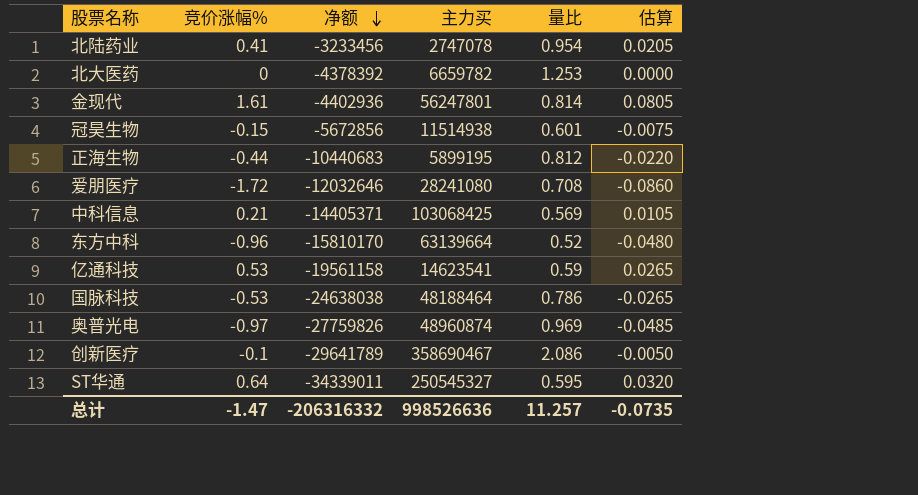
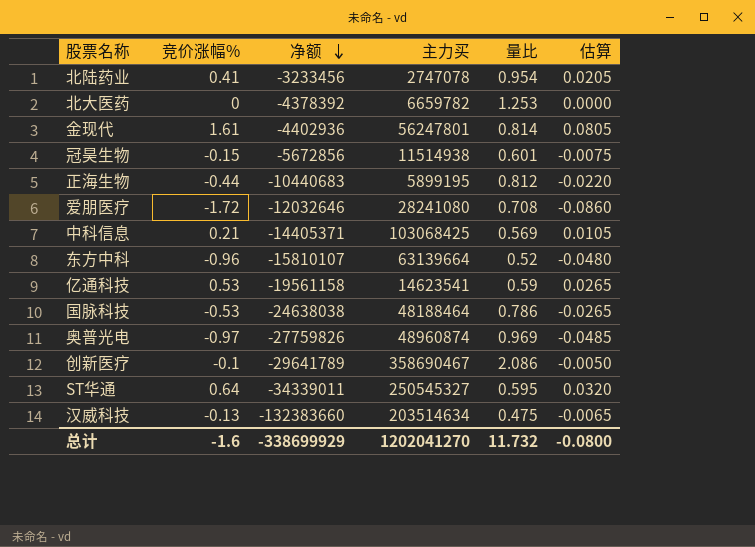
东方中科 | 净额: -15810170 -> -15810107
row 汉威科技: none -> -0.13 | -132383660 | 203514634 | 0.475 | -0.0065
总计 | 竞价涨幅%: -1.47 -> -1.6
总计 | 净额: -206316332 -> -338699929
总计 | 主力买: 998526636 -> 1202041270
总计 | 量比: 11.257 -> 11.732
总计 | 估算: -0.0735 -> -0.0800

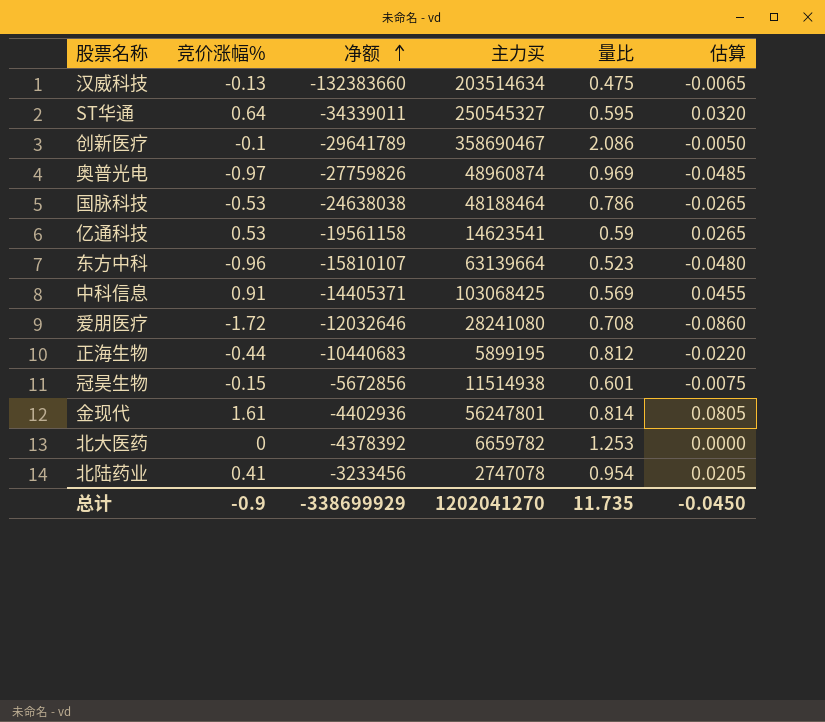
row order: 净额 descending -> 净额 ascending
东方中科 | 量比: 0.52 -> 0.523
中科信息 | 竞价涨幅%: 0.21 -> 0.91
中科信息 | 估算: 0.0105 -> 0.0455
总计 | 竞价涨幅%: -1.6 -> -0.9
总计 | 量比: 11.732 -> 11.735
总计 | 估算: -0.0800 -> -0.0450

